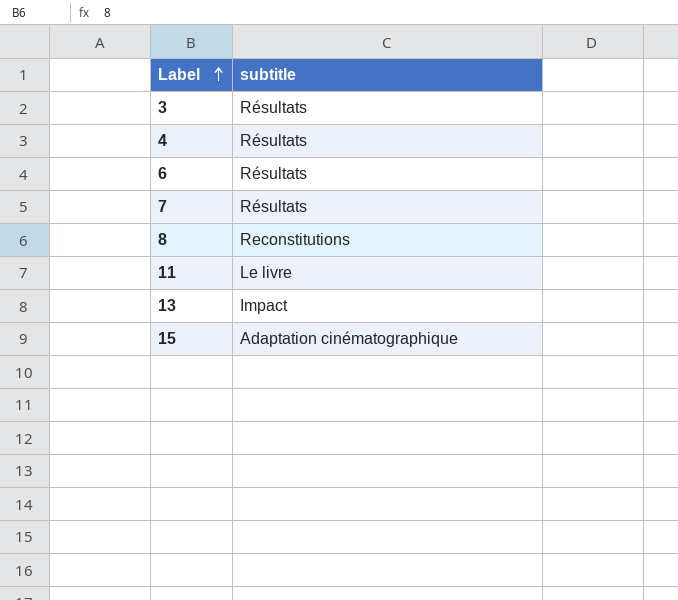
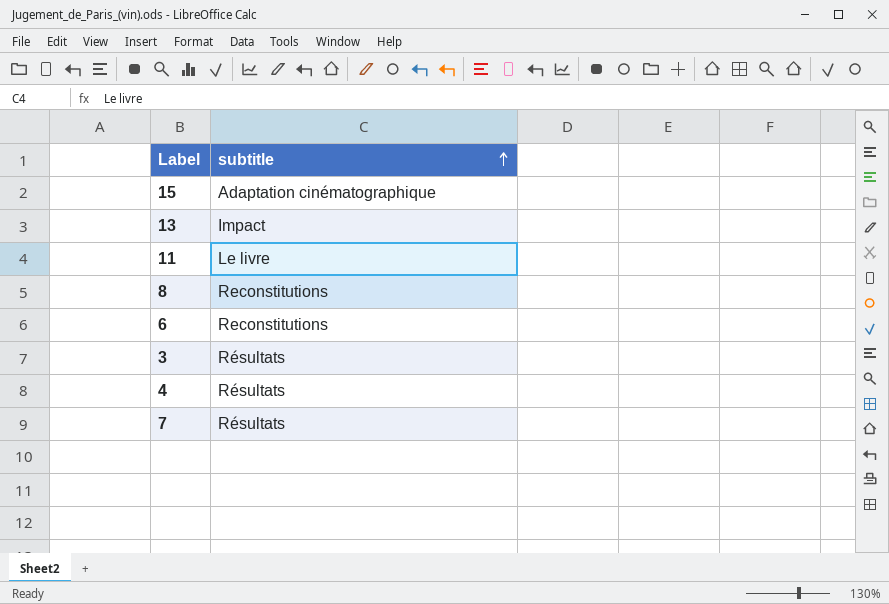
row order: Label ascending -> subtitle ascending
6 | subtitle: Résultats -> Reconstitutions

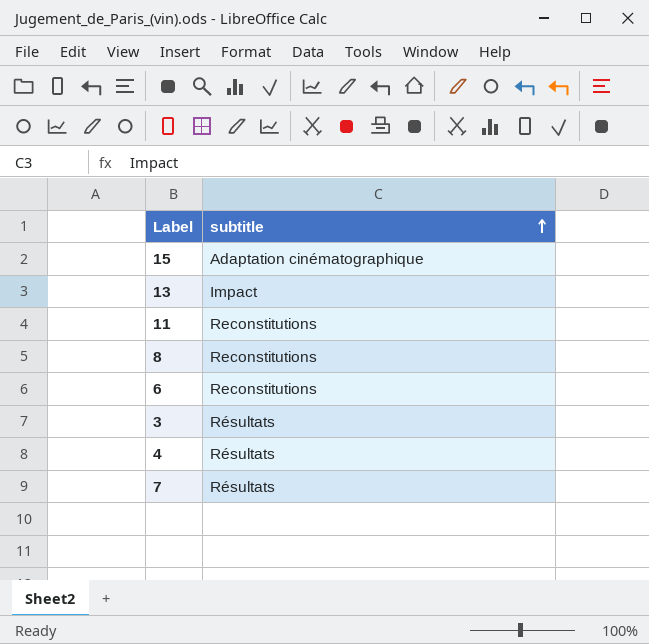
11 | subtitle: Le livre -> Reconstitutions

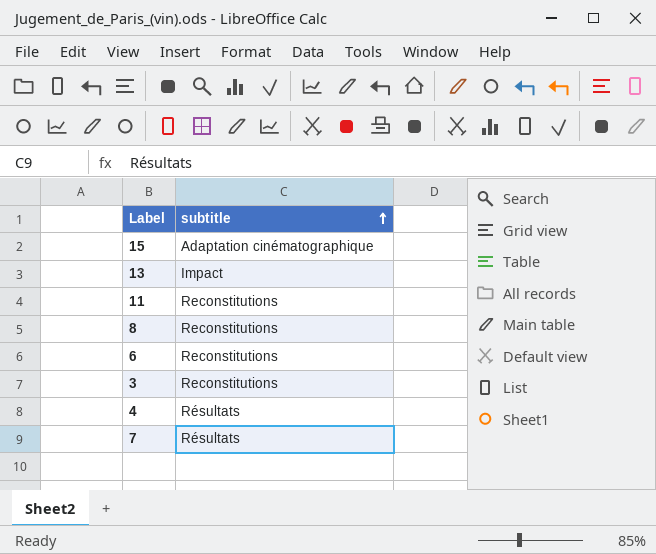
3 | subtitle: Résultats -> Reconstitutions

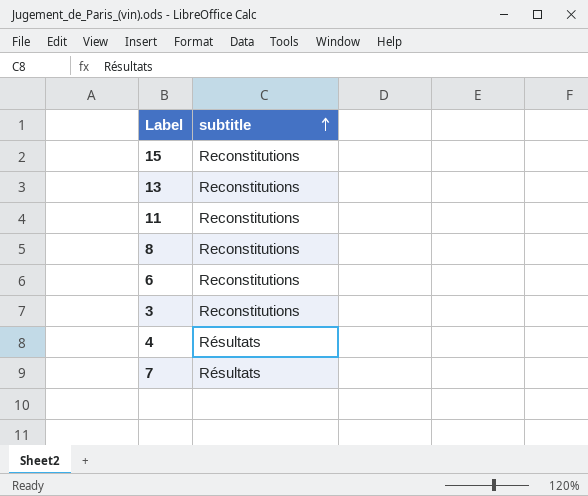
15 | subtitle: Adaptation cinématographique -> Reconstitutions
13 | subtitle: Impact -> Reconstitutions

